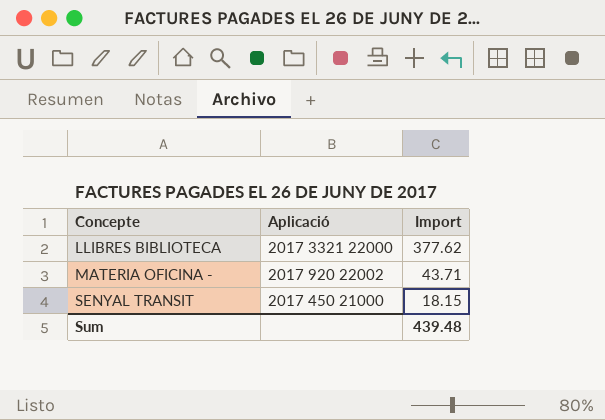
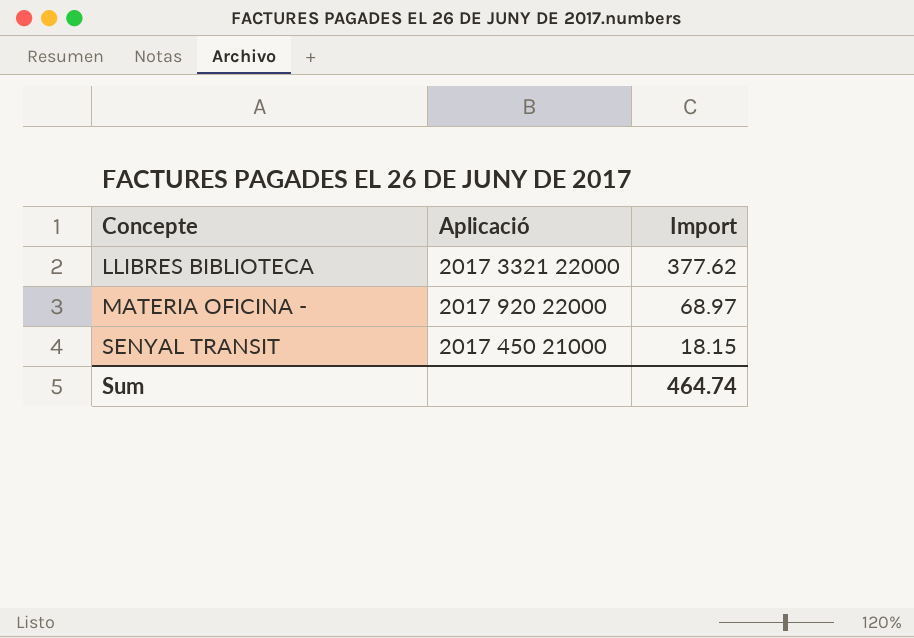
MATERIA OFICINA - | Aplicació: 2017 920 22002 -> 2017 920 22000
MATERIA OFICINA - | Import: 43.71 -> 68.97
Sum | Import: 439.48 -> 464.74

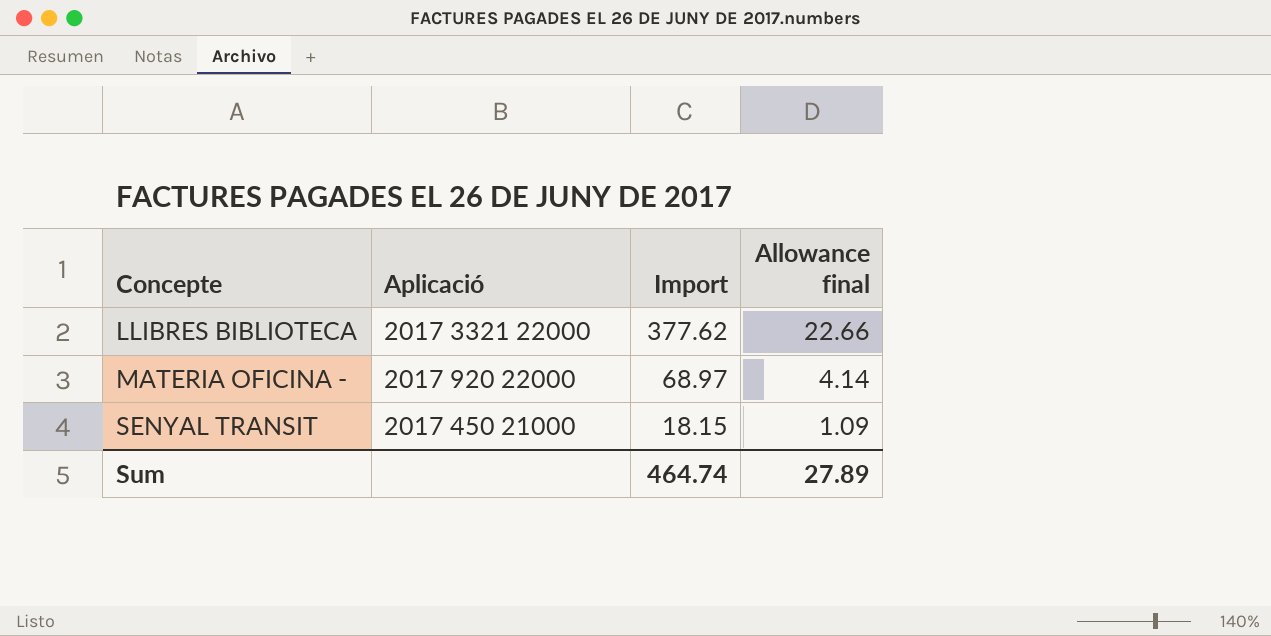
column Allowance final | formula: none -> [Import] * 0.06

